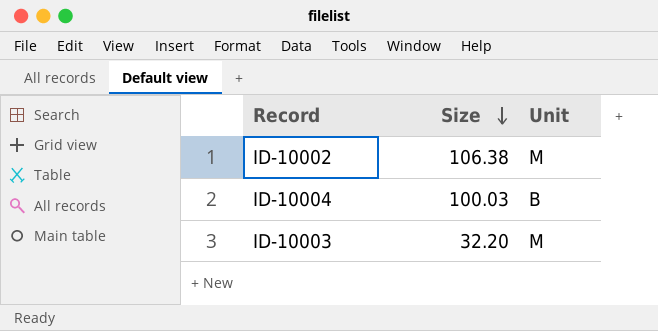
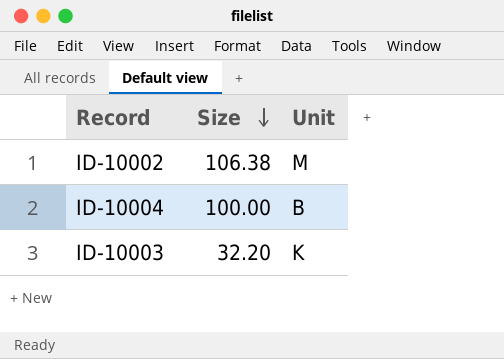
ID-10004 | Size: 100.03 -> 100.00
ID-10003 | Unit: M -> K

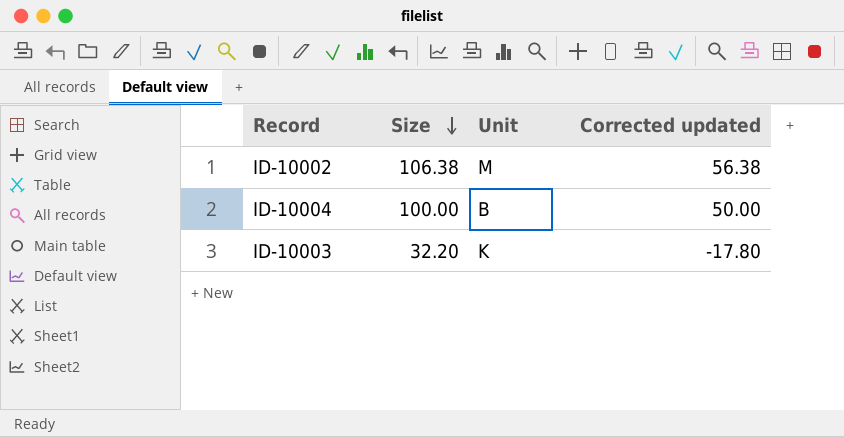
column Corrected updated | formula: none -> [Size] - 50

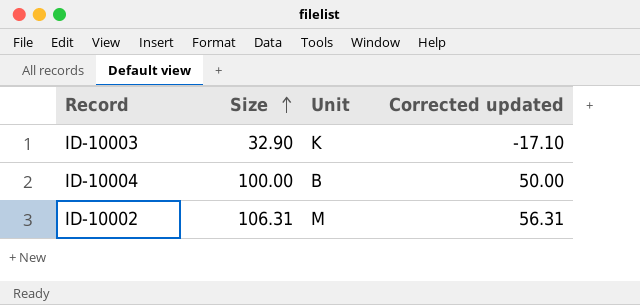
row order: Size descending -> Size ascending
ID-10003 | Size: 32.20 -> 32.90
ID-10003 | Corrected updated: -17.80 -> -17.10
ID-10002 | Size: 106.38 -> 106.31
ID-10002 | Corrected updated: 56.38 -> 56.31

